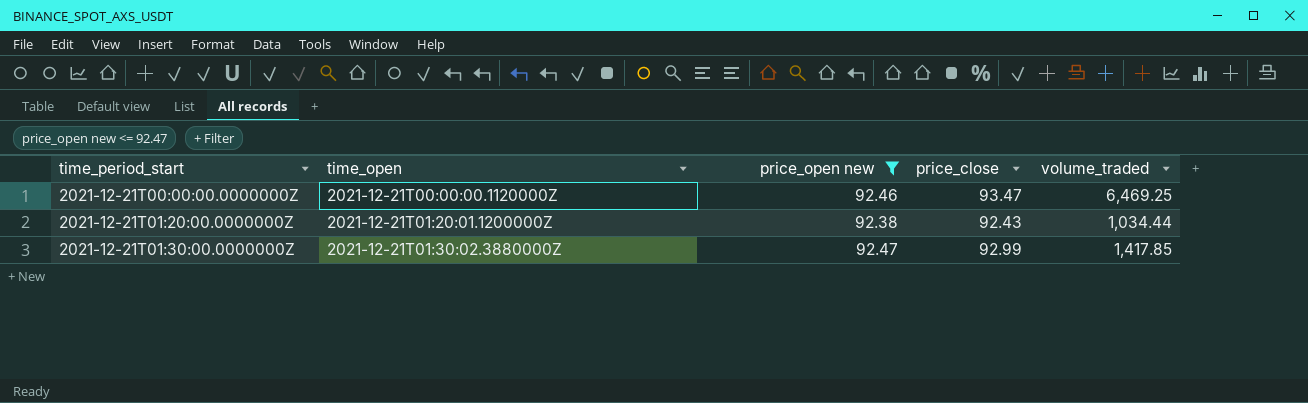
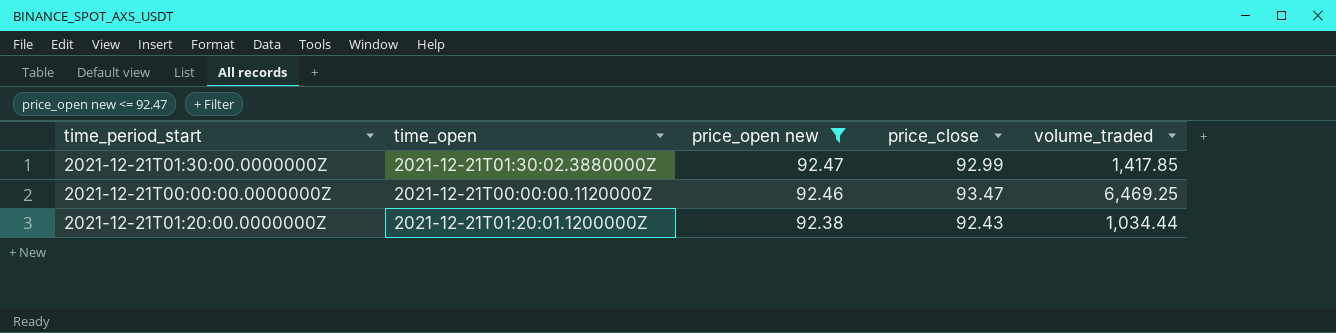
row order: time_period_start ascending -> price_open new descending

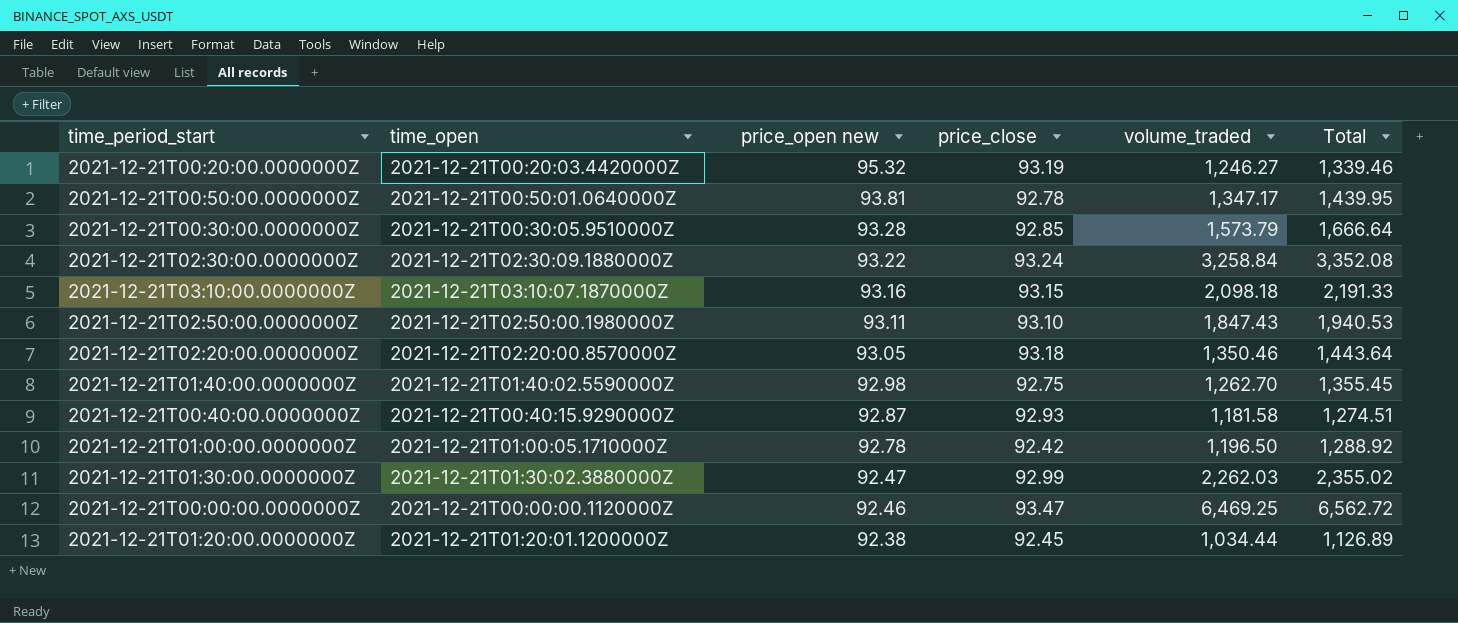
filter: price_open new <= 92.47 -> none
column Total | formula: none -> [price_close] + [volume_traded]
2021-12-21T01:30:00.0000000Z | volume_traded: 1,417.85 -> 2,262.03
2021-12-21T01:20:00.0000000Z | price_close: 92.43 -> 92.45

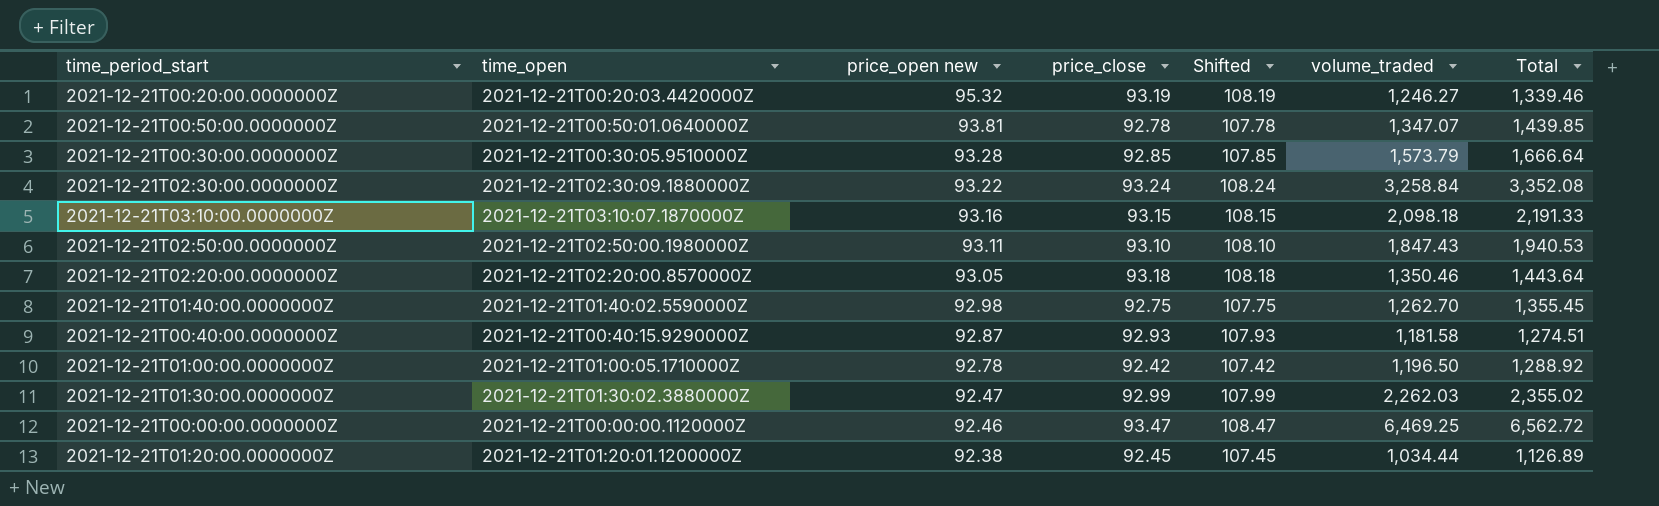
column Shifted | formula: none -> [price_close] + 15
2021-12-21T00:50:00.0000000Z | volume_traded: 1,347.17 -> 1,347.07
2021-12-21T00:50:00.0000000Z | Total: 1,439.95 -> 1,439.85

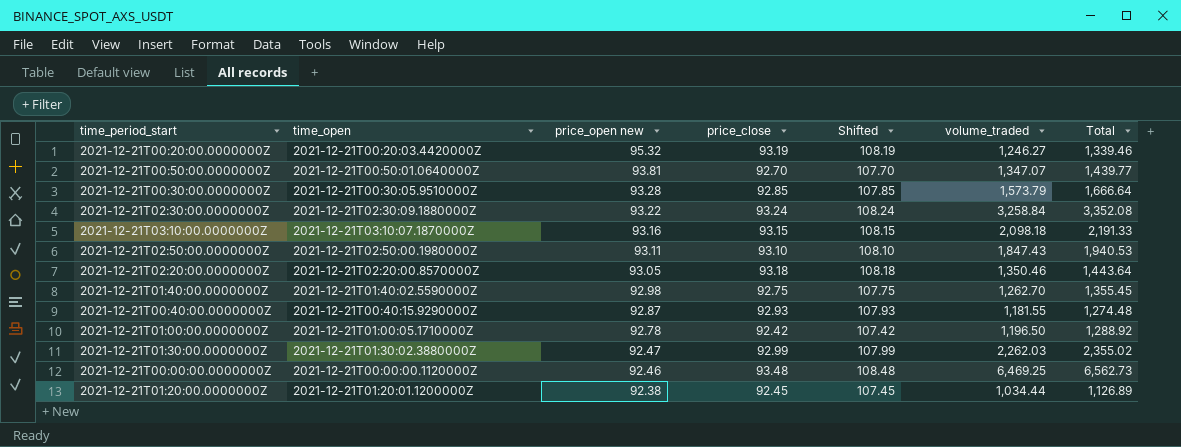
2021-12-21T00:50:00.0000000Z | price_close: 92.78 -> 92.70
2021-12-21T00:50:00.0000000Z | Shifted: 107.78 -> 107.70
2021-12-21T00:50:00.0000000Z | Total: 1,439.85 -> 1,439.77
2021-12-21T00:40:00.0000000Z | volume_traded: 1,181.58 -> 1,181.55
2021-12-21T00:40:00.0000000Z | Total: 1,274.51 -> 1,274.48
2021-12-21T00:00:00.0000000Z | price_close: 93.47 -> 93.48
2021-12-21T00:00:00.0000000Z | Shifted: 108.47 -> 108.48
2021-12-21T00:00:00.0000000Z | Total: 6,562.72 -> 6,562.73

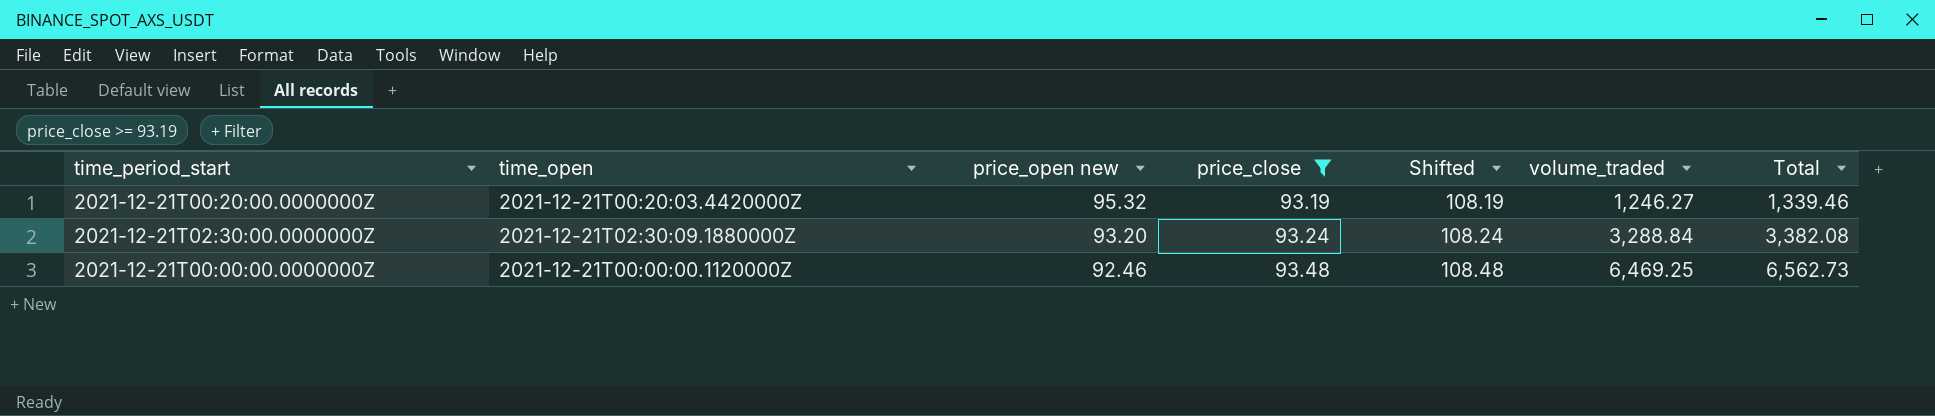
filter: none -> price_close >= 93.19
2021-12-21T02:30:00.0000000Z | price_open new: 93.22 -> 93.20
2021-12-21T02:30:00.0000000Z | volume_traded: 3,258.84 -> 3,288.84
2021-12-21T02:30:00.0000000Z | Total: 3,352.08 -> 3,382.08

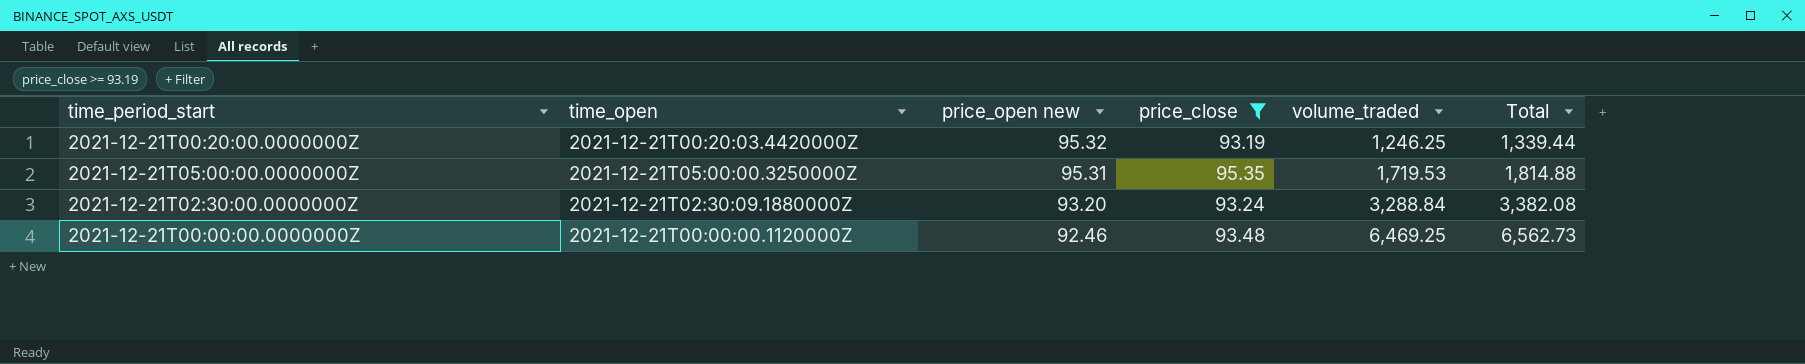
column Shifted | formula: [price_close] + 15 -> none
2021-12-21T00:20:00.0000000Z | volume_traded: 1,246.27 -> 1,246.25
2021-12-21T00:20:00.0000000Z | Total: 1,339.46 -> 1,339.44
row 2021-12-21T05:00:00.0000000Z: none -> 2021-12-21T05:00:00.3250000Z | 95.31 | 95.35 | 1,719.53 | 1,814.88

